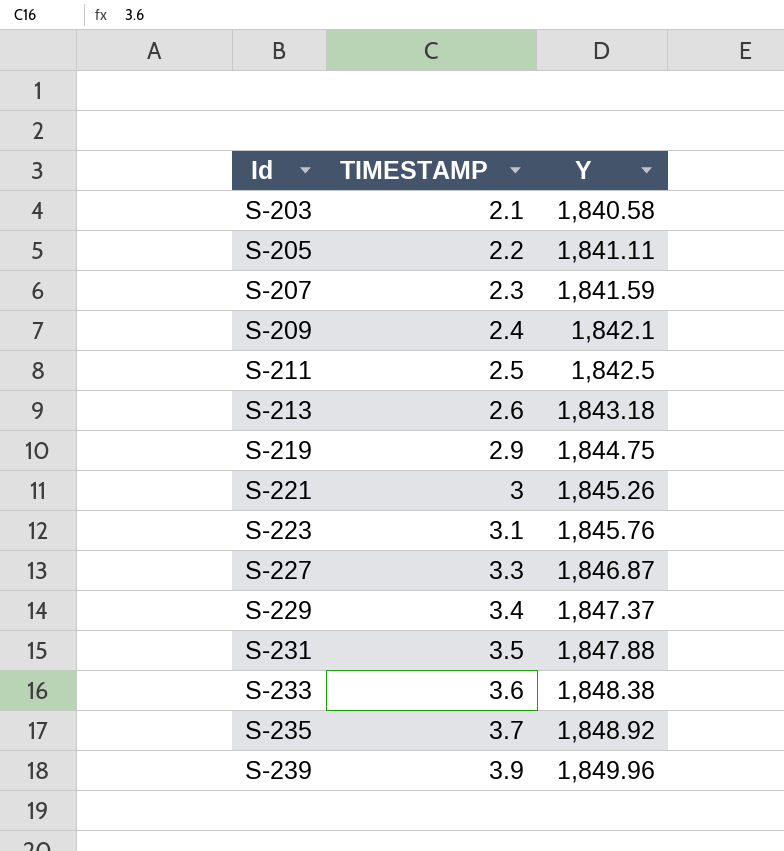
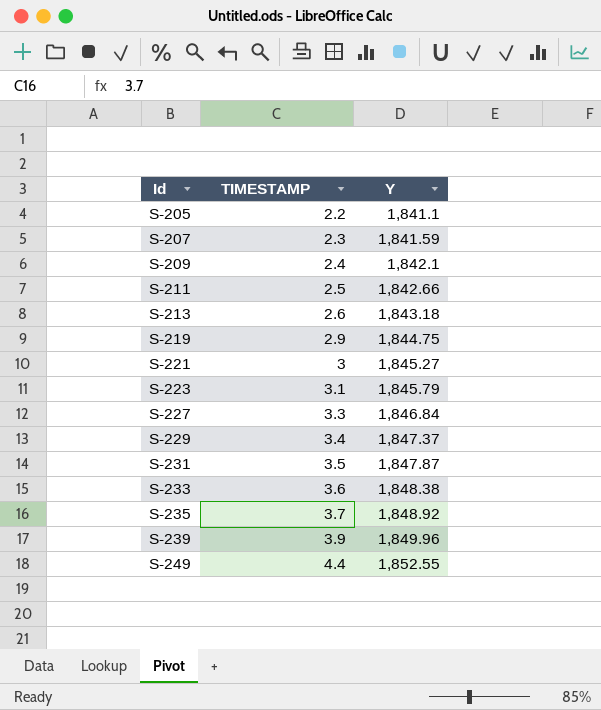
row S-203: 2.1 | 1,840.58 -> none
S-205 | Y: 1,841.11 -> 1,841.1
S-211 | Y: 1,842.5 -> 1,842.66
S-221 | Y: 1,845.26 -> 1,845.27
S-223 | Y: 1,845.76 -> 1,845.79
S-227 | Y: 1,846.87 -> 1,846.84
S-231 | Y: 1,847.88 -> 1,847.87
row S-249: none -> 4.4 | 1,852.55

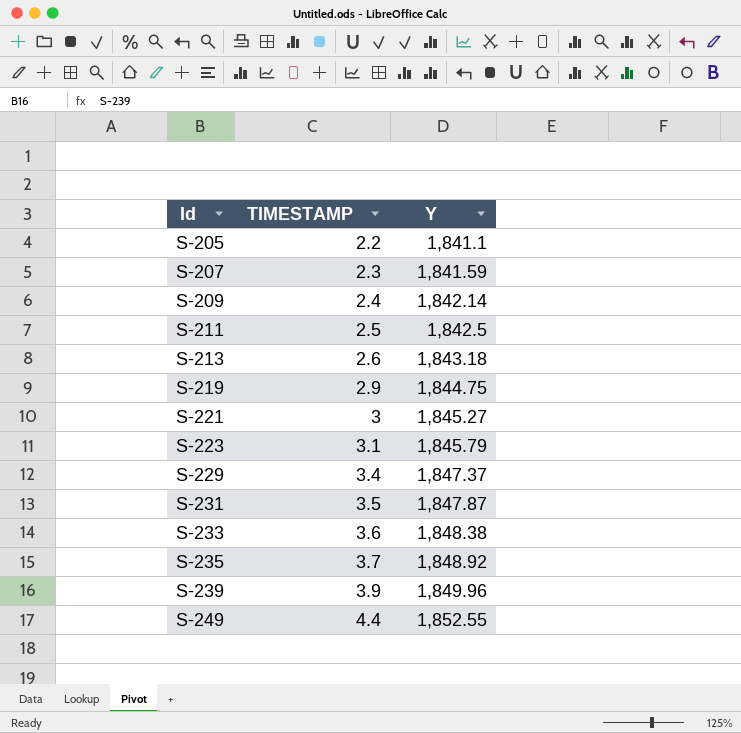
row S-227: 3.3 | 1,846.84 -> none
S-209 | Y: 1,842.1 -> 1,842.14
S-211 | Y: 1,842.66 -> 1,842.5

